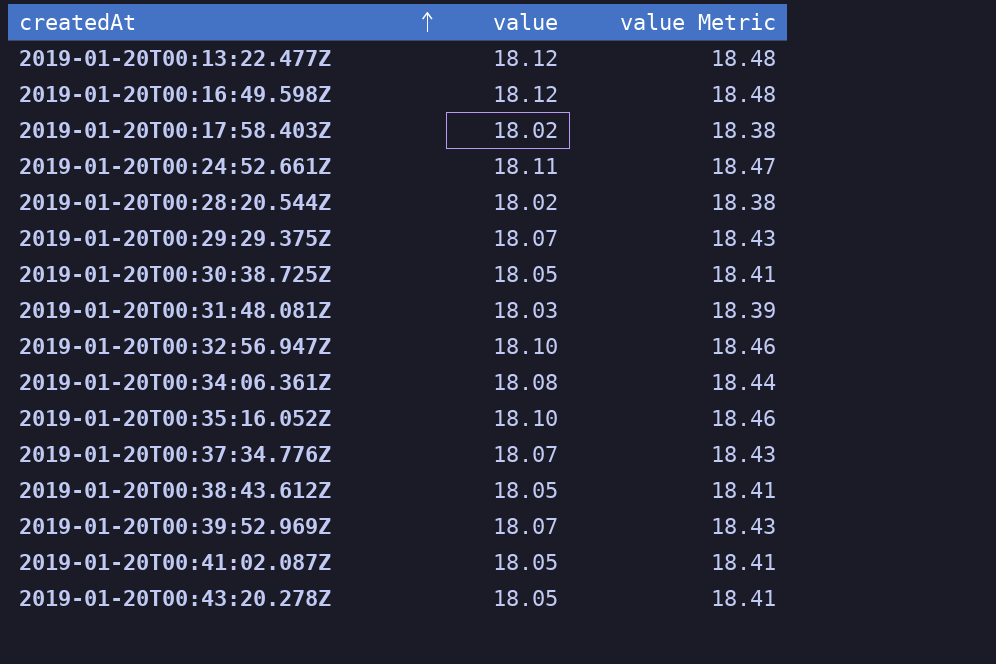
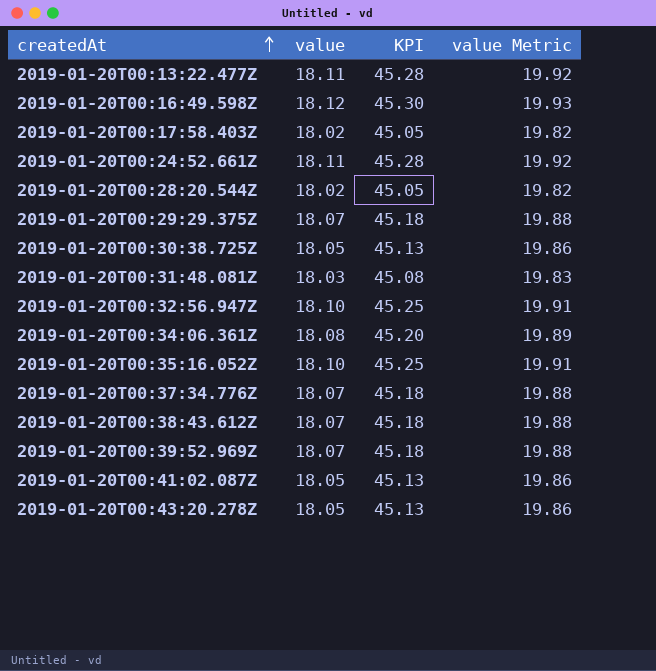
column KPI | formula: none -> [value] * 2.5
column value Metric | formula: [value] * 1.02 -> [value] * 1.1
2019-01-20T00:13:22.477Z | value: 18.12 -> 18.11
2019-01-20T00:38:43.612Z | value: 18.05 -> 18.07

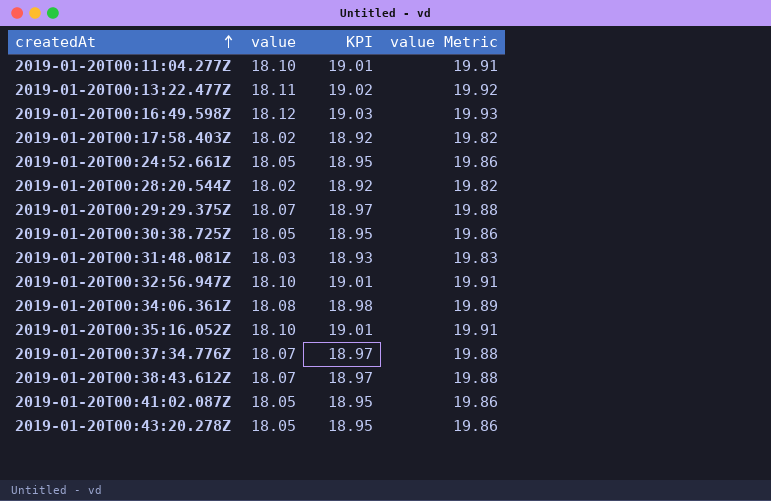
column KPI | formula: [value] * 2.5 -> [value] * 1.05
row 2019-01-20T00:39:52.969Z: 18.07 | 45.18 | 19.88 -> none
row 2019-01-20T00:11:04.277Z: none -> 18.10 | 19.01 | 19.91
2019-01-20T00:24:52.661Z | value: 18.11 -> 18.05
2019-01-20T00:24:52.661Z | value Metric: 19.92 -> 19.86

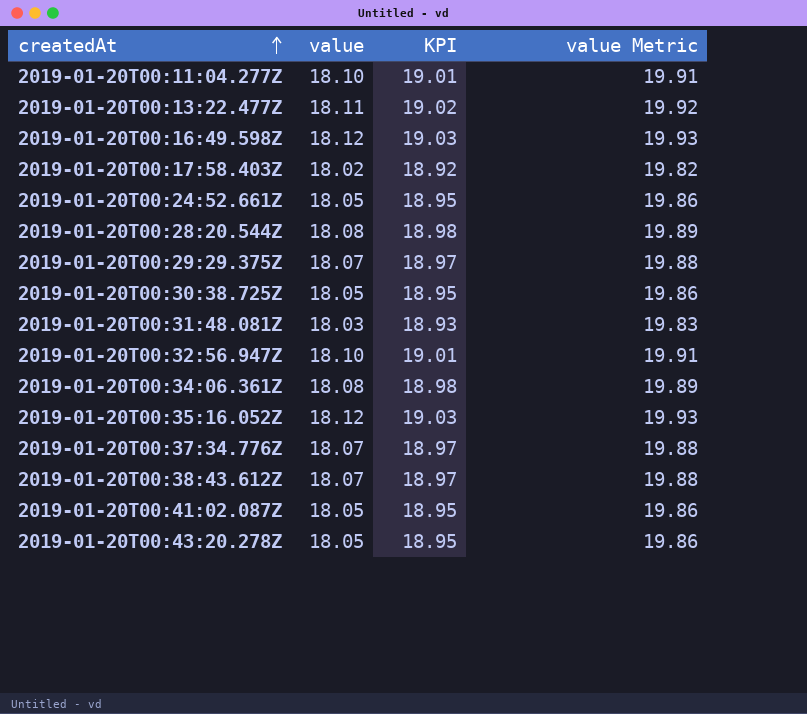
2019-01-20T00:28:20.544Z | value: 18.02 -> 18.08
2019-01-20T00:28:20.544Z | KPI: 18.92 -> 18.98
2019-01-20T00:28:20.544Z | value Metric: 19.82 -> 19.89
2019-01-20T00:35:16.052Z | value: 18.10 -> 18.12
2019-01-20T00:35:16.052Z | KPI: 19.01 -> 19.03
2019-01-20T00:35:16.052Z | value Metric: 19.91 -> 19.93

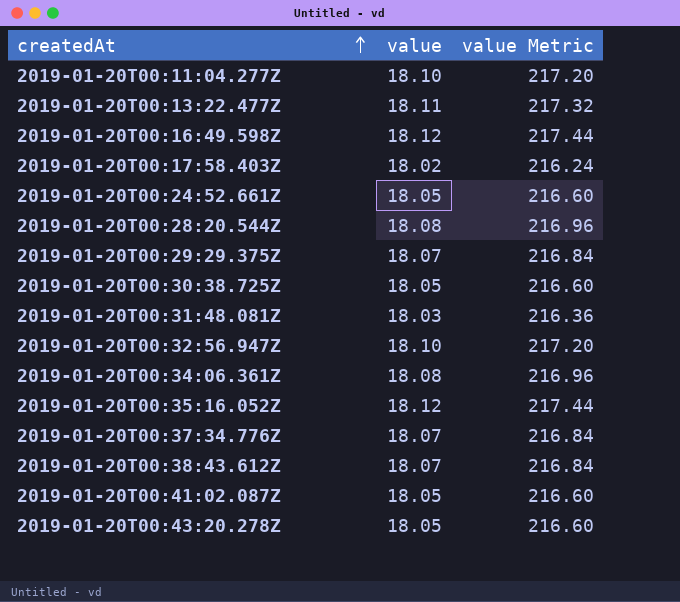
column KPI | formula: [value] * 1.05 -> none
column value Metric | formula: [value] * 1.1 -> [value] * 12

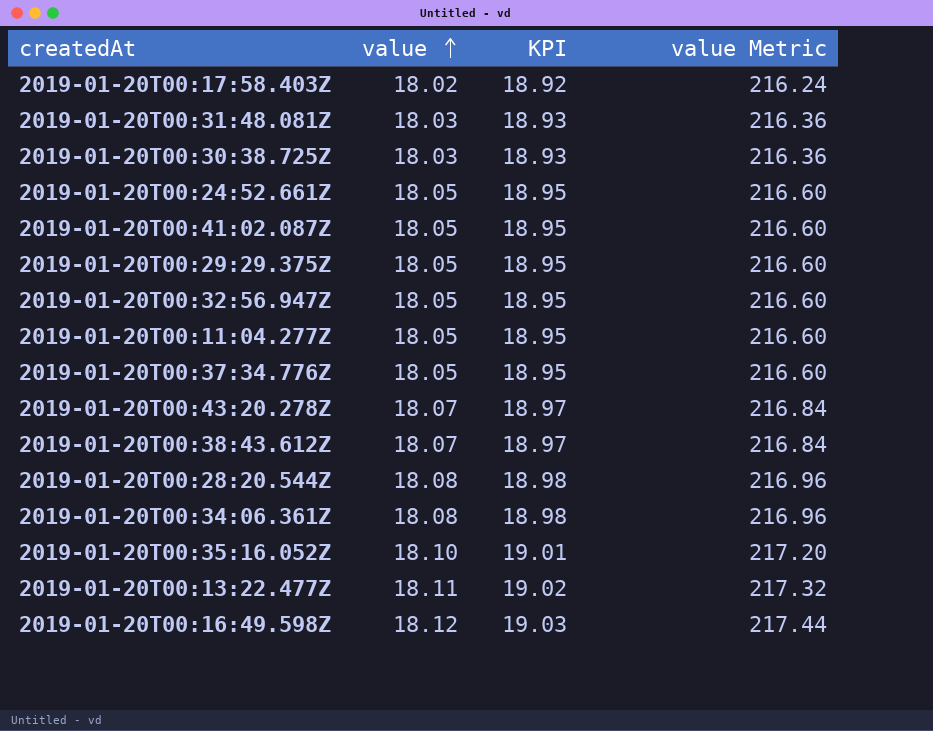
row order: createdAt ascending -> value ascending
column KPI | formula: none -> [value] * 1.05
2019-01-20T00:30:38.725Z | value: 18.05 -> 18.03
2019-01-20T00:30:38.725Z | value Metric: 216.60 -> 216.36
2019-01-20T00:29:29.375Z | value: 18.07 -> 18.05
2019-01-20T00:29:29.375Z | value Metric: 216.84 -> 216.60
2019-01-20T00:32:56.947Z | value: 18.10 -> 18.05
2019-01-20T00:32:56.947Z | value Metric: 217.20 -> 216.60
2019-01-20T00:11:04.277Z | value: 18.10 -> 18.05
2019-01-20T00:11:04.277Z | value Metric: 217.20 -> 216.60
2019-01-20T00:37:34.776Z | value: 18.07 -> 18.05
2019-01-20T00:37:34.776Z | value Metric: 216.84 -> 216.60
2019-01-20T00:43:20.278Z | value: 18.05 -> 18.07
2019-01-20T00:43:20.278Z | value Metric: 216.60 -> 216.84
2019-01-20T00:35:16.052Z | value: 18.12 -> 18.10
2019-01-20T00:35:16.052Z | value Metric: 217.44 -> 217.20

